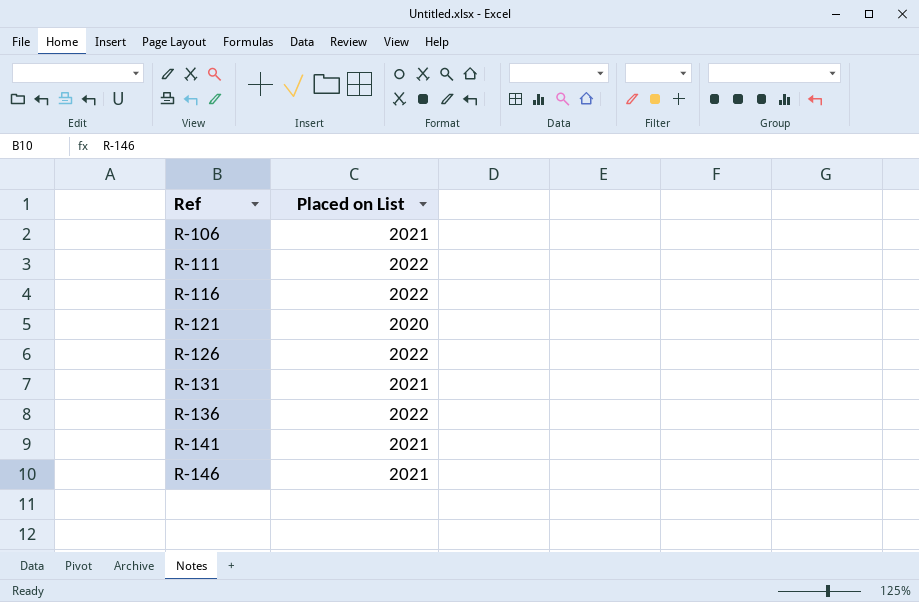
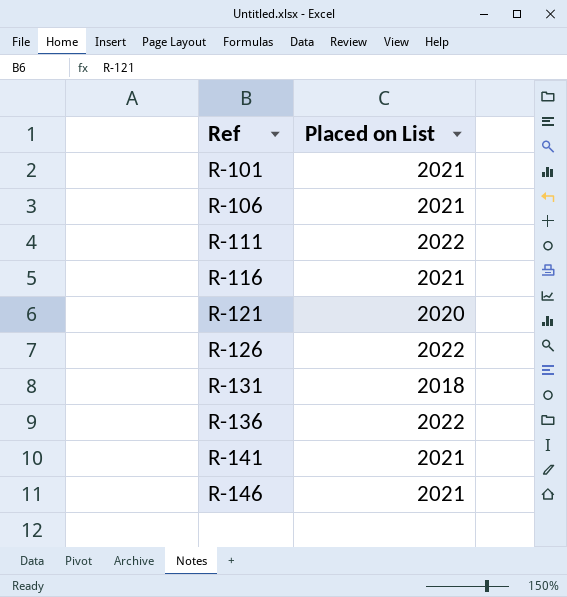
row R-101: none -> 2021
R-116 | Placed on List: 2022 -> 2021
R-131 | Placed on List: 2021 -> 2018

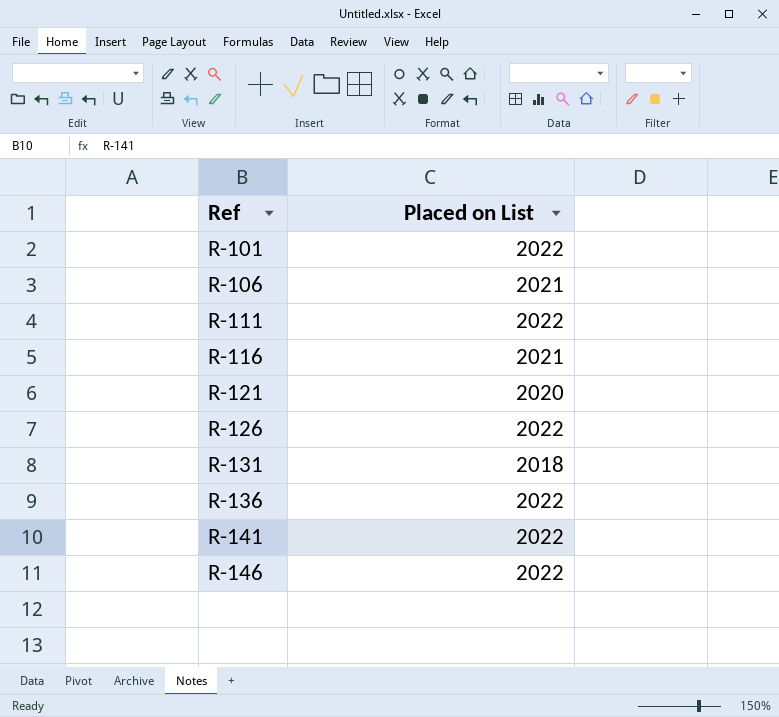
R-101 | Placed on List: 2021 -> 2022
R-141 | Placed on List: 2021 -> 2022
R-146 | Placed on List: 2021 -> 2022

